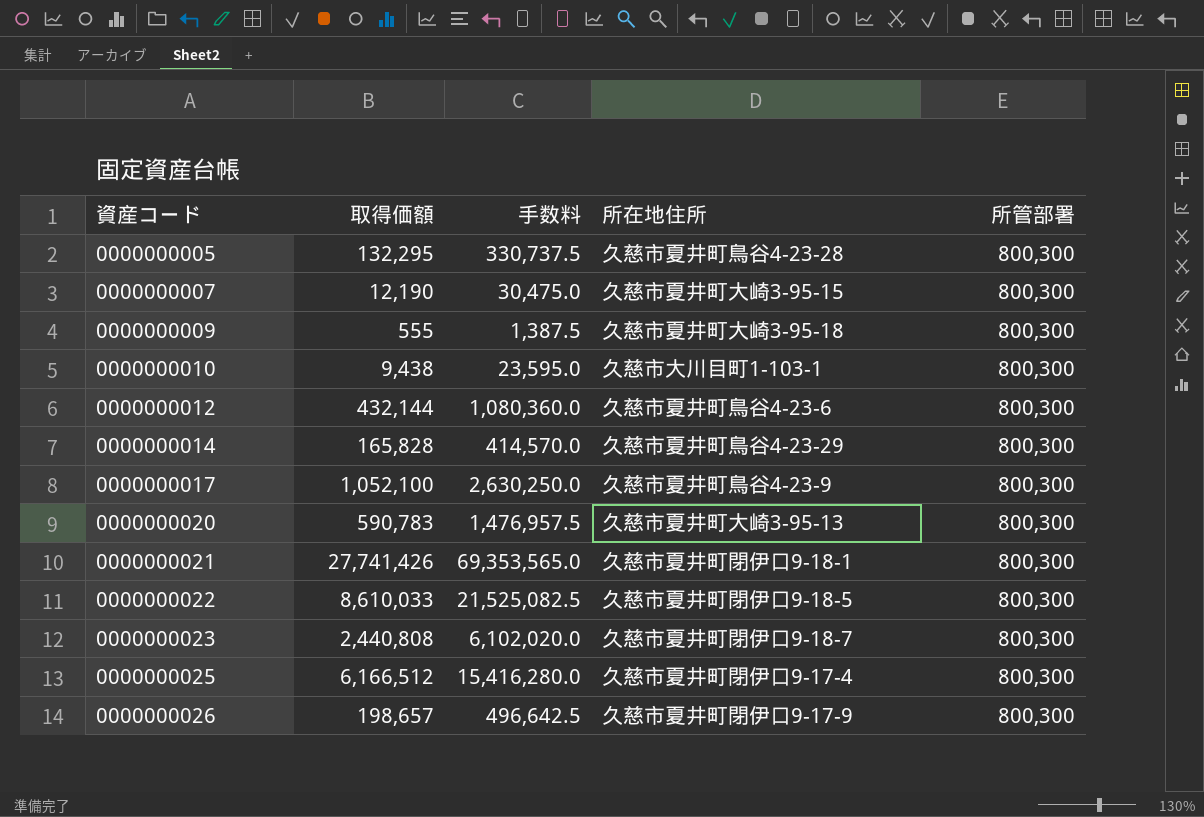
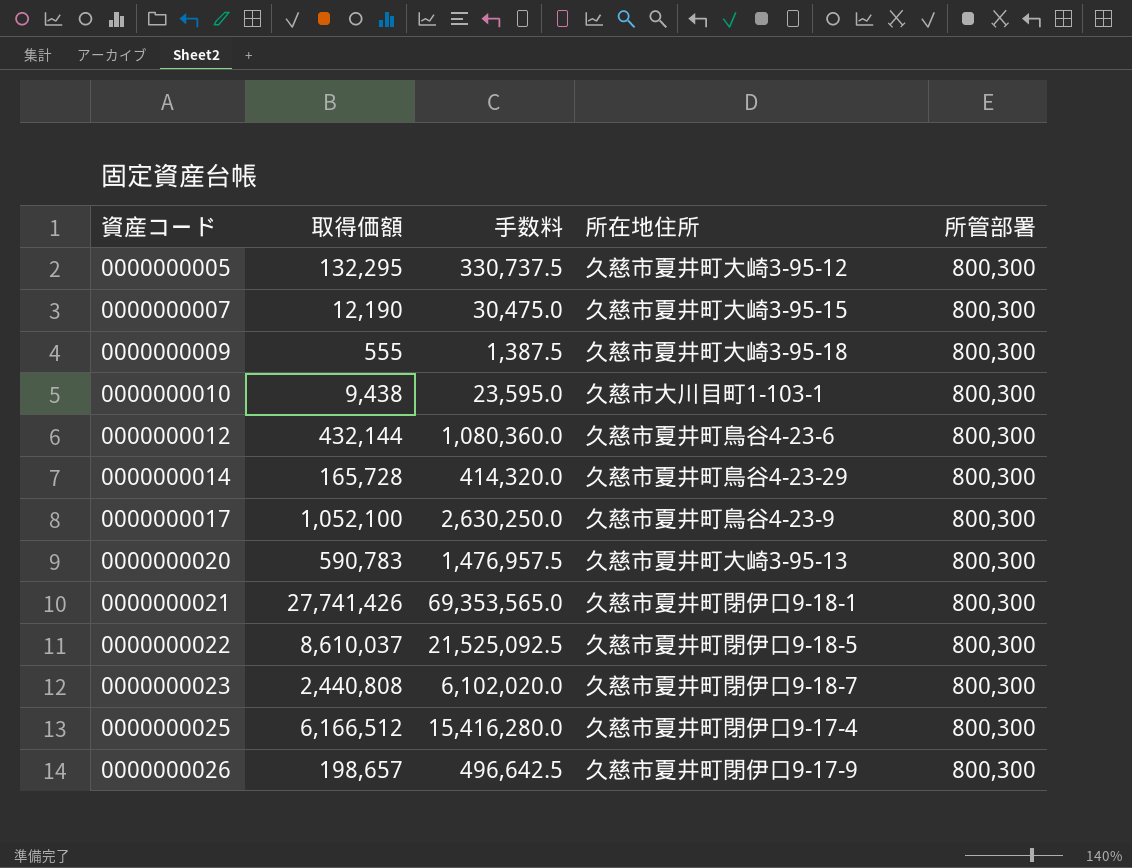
0000000005 | 所在地住所: 久慈市夏井町鳥谷4-23-28 -> 久慈市夏井町大崎3-95-12
0000000014 | 取得価額: 165,828 -> 165,728
0000000014 | 手数料: 414,570.0 -> 414,320.0
0000000022 | 取得価額: 8,610,033 -> 8,610,037
0000000022 | 手数料: 21,525,082.5 -> 21,525,092.5

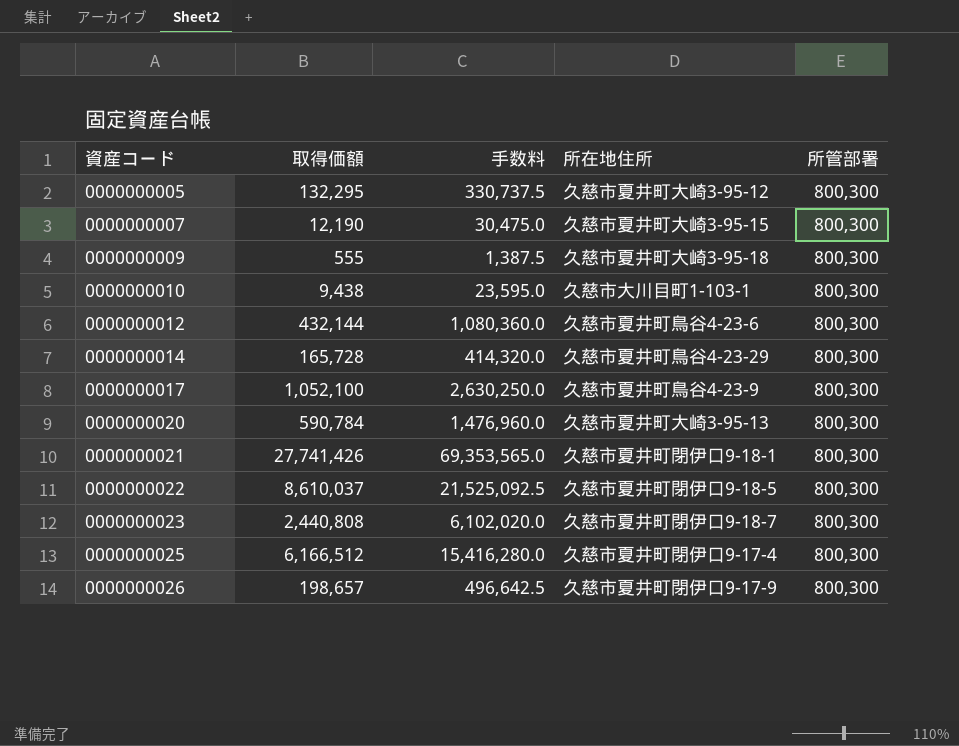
0000000020 | 取得価額: 590,783 -> 590,784
0000000020 | 手数料: 1,476,957.5 -> 1,476,960.0

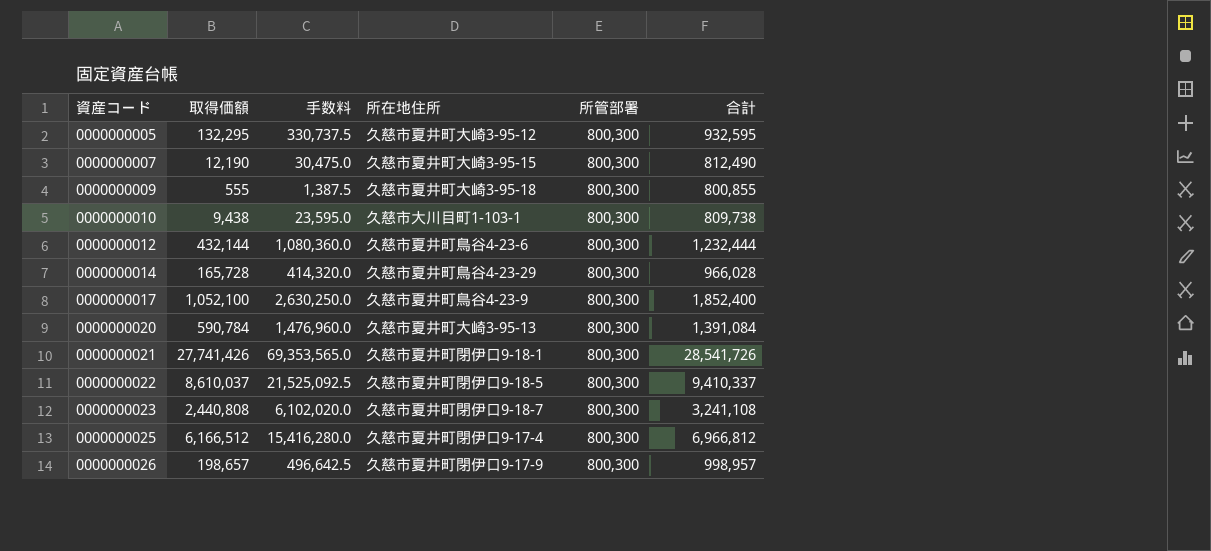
column 合計 | formula: none -> [取得価額] + [所管部署]

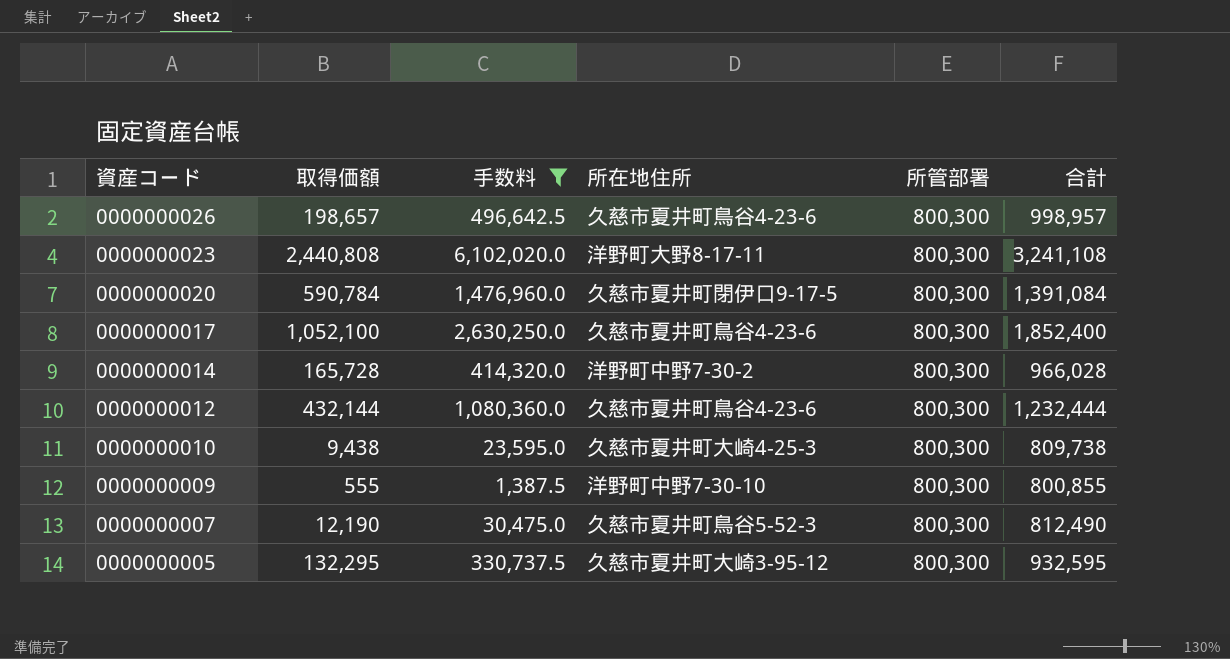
filter: none -> 手数料 <= 6,102,020.0
row order: 資産コード ascending -> 資産コード descending
0000000026 | 所在地住所: 久慈市夏井町閉伊口9-17-9 -> 久慈市夏井町鳥谷4-23-6
0000000023 | 所在地住所: 久慈市夏井町閉伊口9-18-7 -> 洋野町大野8-17-11
0000000020 | 所在地住所: 久慈市夏井町大崎3-95-13 -> 久慈市夏井町閉伊口9-17-5
0000000017 | 所在地住所: 久慈市夏井町鳥谷4-23-9 -> 久慈市夏井町鳥谷4-23-6
0000000014 | 所在地住所: 久慈市夏井町鳥谷4-23-29 -> 洋野町中野7-30-2
0000000010 | 所在地住所: 久慈市大川目町1-103-1 -> 久慈市夏井町大崎4-25-3
0000000009 | 所在地住所: 久慈市夏井町大崎3-95-18 -> 洋野町中野7-30-10
0000000007 | 所在地住所: 久慈市夏井町大崎3-95-15 -> 久慈市夏井町鳥谷5-52-3

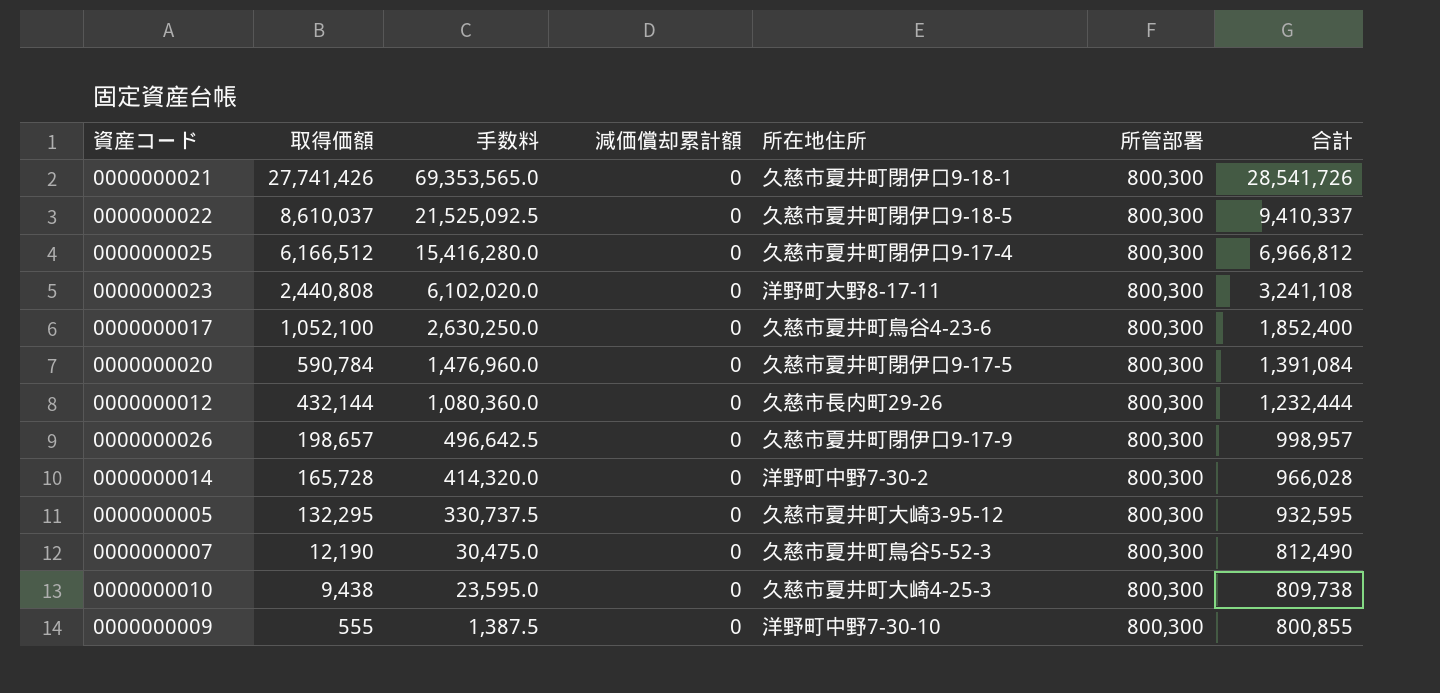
filter: 手数料 <= 6,102,020.0 -> none
row order: 資産コード descending -> 取得価額 descending
column 減価償却累計額 | position: none -> 4
0000000012 | 所在地住所: 久慈市夏井町鳥谷4-23-6 -> 久慈市長内町29-26
0000000026 | 所在地住所: 久慈市夏井町鳥谷4-23-6 -> 久慈市夏井町閉伊口9-17-9

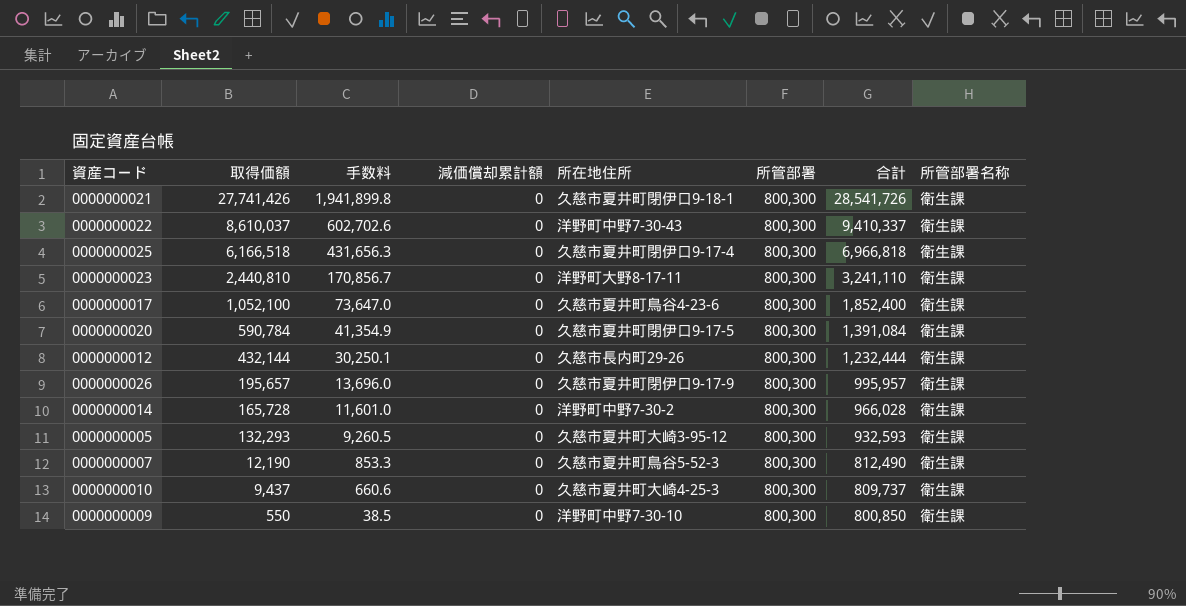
column 手数料 | formula: [取得価額] * 2.5 -> [取得価額] * 0.07
column 所管部署名称 | position: none -> 8
0000000022 | 所在地住所: 久慈市夏井町閉伊口9-18-5 -> 洋野町中野7-30-43
0000000025 | 取得価額: 6,166,512 -> 6,166,518
0000000025 | 合計: 6,966,812 -> 6,966,818
0000000023 | 取得価額: 2,440,808 -> 2,440,810
0000000023 | 合計: 3,241,108 -> 3,241,110
0000000026 | 取得価額: 198,657 -> 195,657
0000000026 | 合計: 998,957 -> 995,957
0000000005 | 取得価額: 132,295 -> 132,293
0000000005 | 合計: 932,595 -> 932,593
0000000010 | 取得価額: 9,438 -> 9,437
0000000010 | 合計: 809,738 -> 809,737
0000000009 | 取得価額: 555 -> 550
0000000009 | 合計: 800,855 -> 800,850

